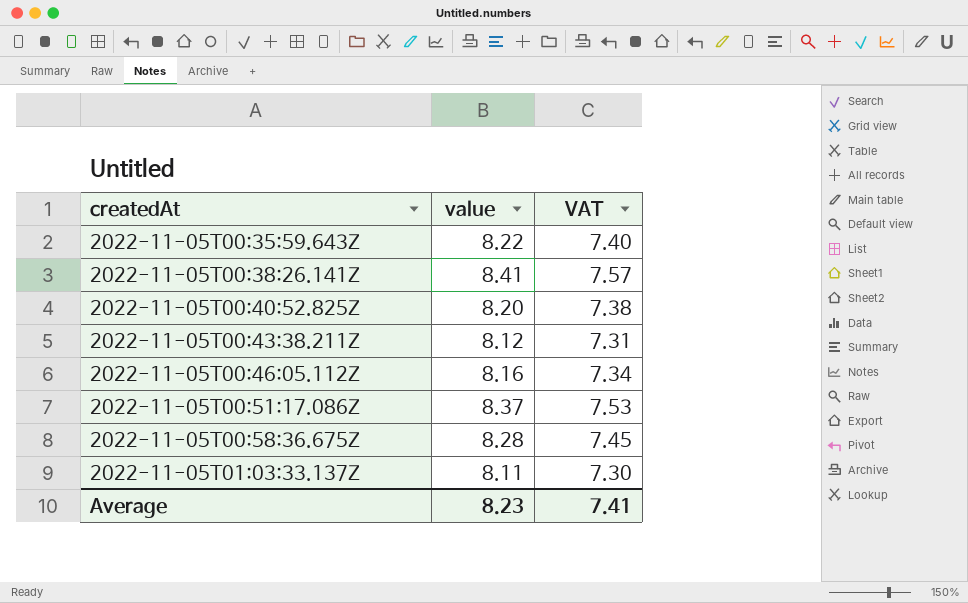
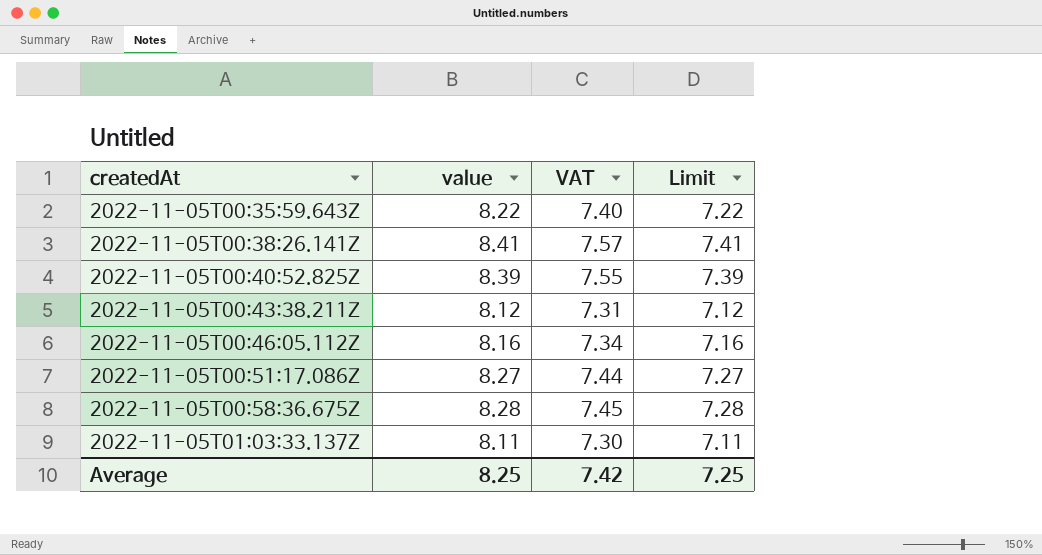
column Limit | formula: none -> [value] - 1
2022-11-05T00:40:52.825Z | value: 8.20 -> 8.39
2022-11-05T00:40:52.825Z | VAT: 7.38 -> 7.55
2022-11-05T00:51:17.086Z | value: 8.37 -> 8.27
2022-11-05T00:51:17.086Z | VAT: 7.53 -> 7.44
Average | value: 8.23 -> 8.25
Average | VAT: 7.41 -> 7.42

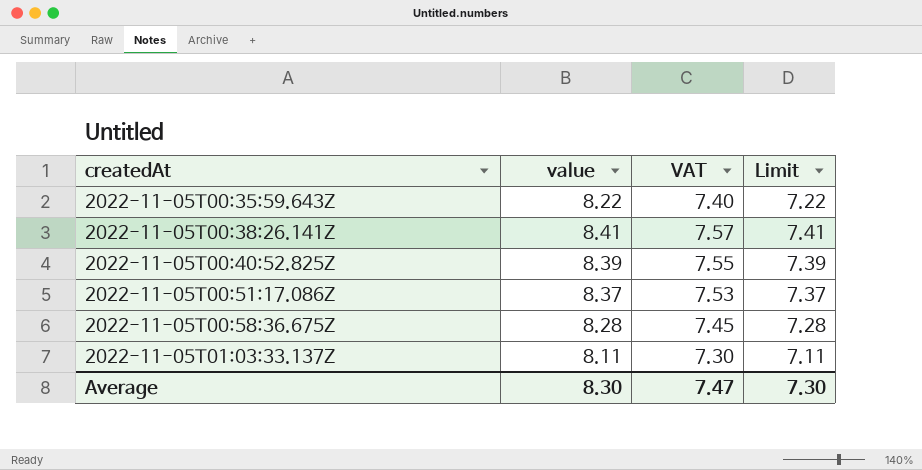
row 2022-11-05T00:43:38.211Z: 8.12 | 7.31 | 7.12 -> none
row 2022-11-05T00:46:05.112Z: 8.16 | 7.34 | 7.16 -> none
2022-11-05T00:51:17.086Z | value: 8.27 -> 8.37
2022-11-05T00:51:17.086Z | VAT: 7.44 -> 7.53
2022-11-05T00:51:17.086Z | Limit: 7.27 -> 7.37
Average | value: 8.25 -> 8.30
Average | VAT: 7.42 -> 7.47
Average | Limit: 7.25 -> 7.30

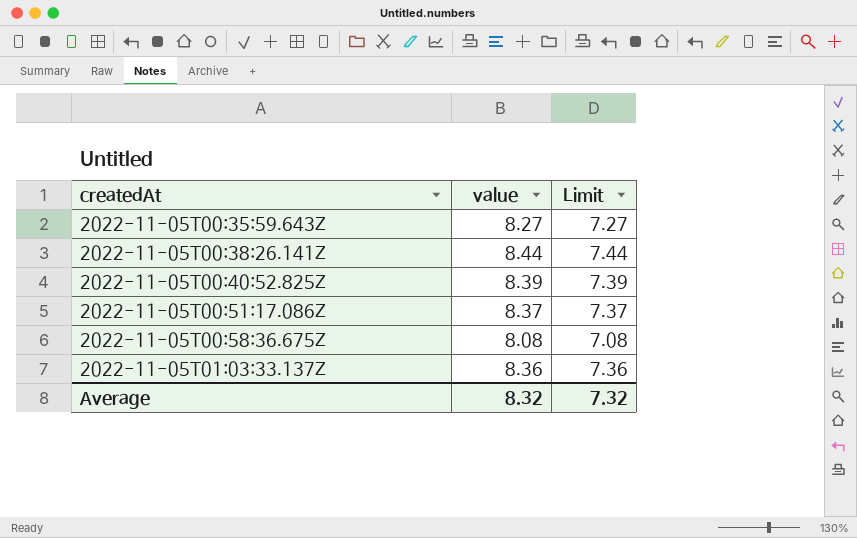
column VAT | formula: [value] * 0.9 -> none
2022-11-05T00:35:59.643Z | value: 8.22 -> 8.27
2022-11-05T00:35:59.643Z | Limit: 7.22 -> 7.27
2022-11-05T00:38:26.141Z | value: 8.41 -> 8.44
2022-11-05T00:38:26.141Z | Limit: 7.41 -> 7.44
2022-11-05T00:58:36.675Z | value: 8.28 -> 8.08
2022-11-05T00:58:36.675Z | Limit: 7.28 -> 7.08
2022-11-05T01:03:33.137Z | value: 8.11 -> 8.36
2022-11-05T01:03:33.137Z | Limit: 7.11 -> 7.36
Average | value: 8.30 -> 8.32
Average | Limit: 7.30 -> 7.32

